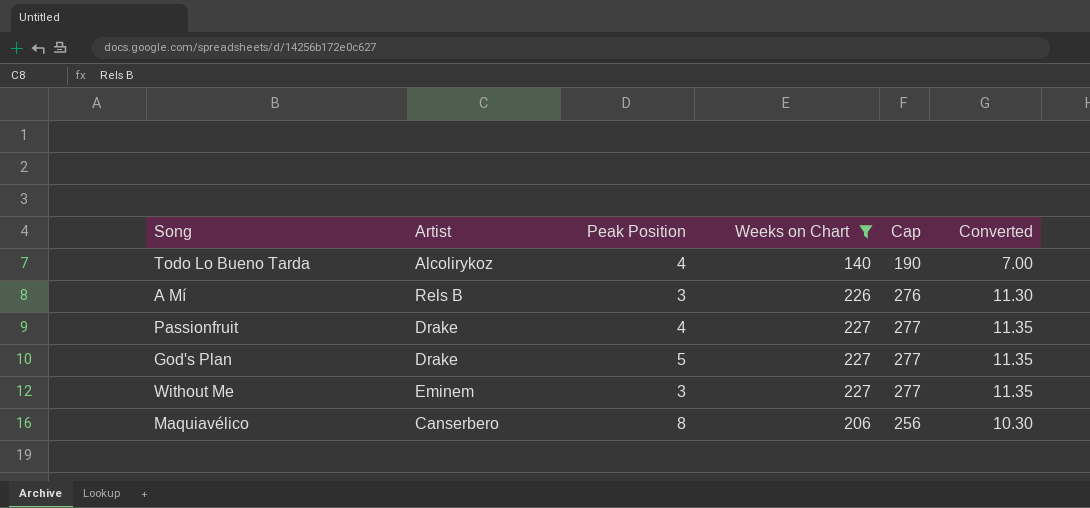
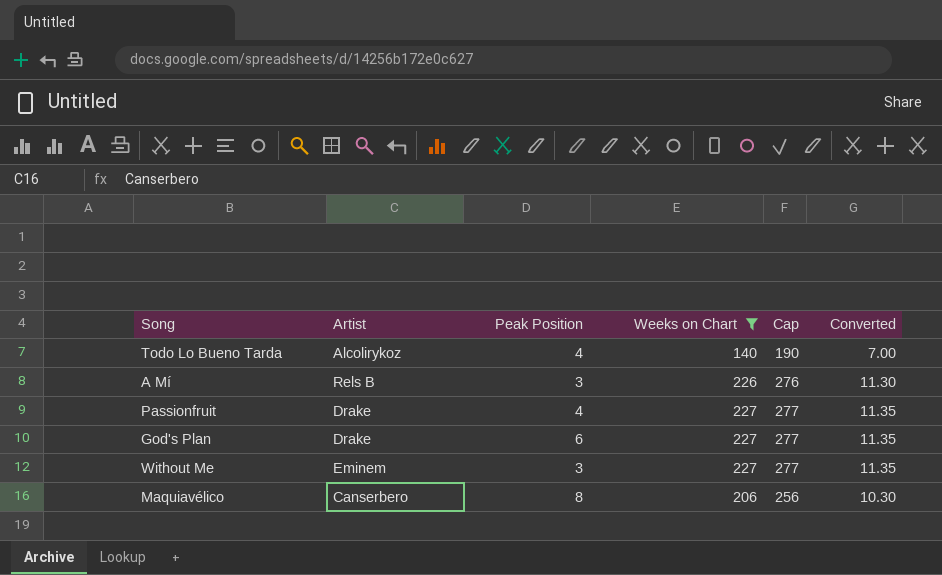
God's Plan | Peak Position: 5 -> 6

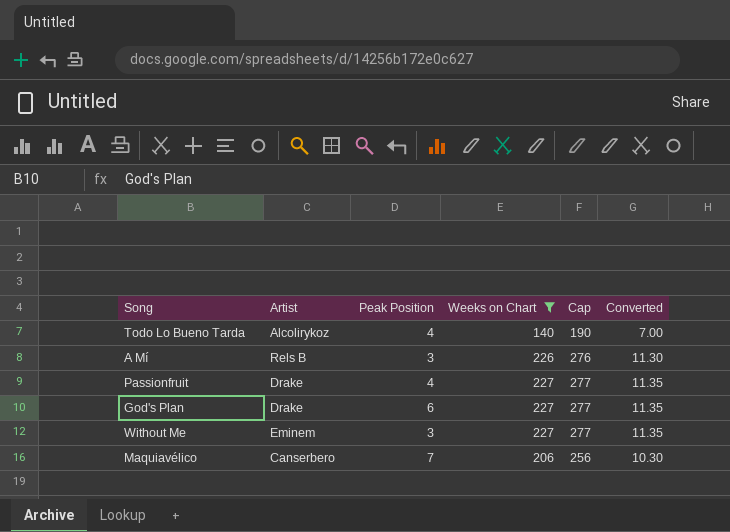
Maquiavélico | Peak Position: 8 -> 7

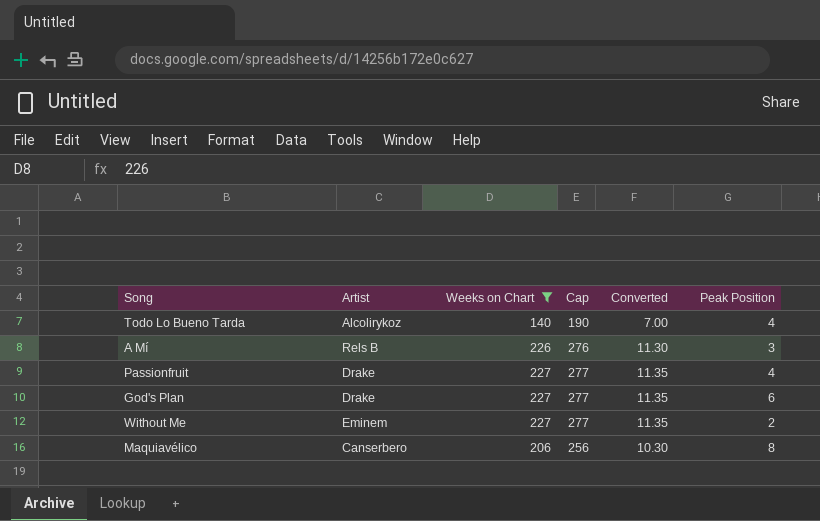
column Peak Position | position: 3 -> 6
Without Me | Peak Position: 3 -> 2
Maquiavélico | Peak Position: 7 -> 8

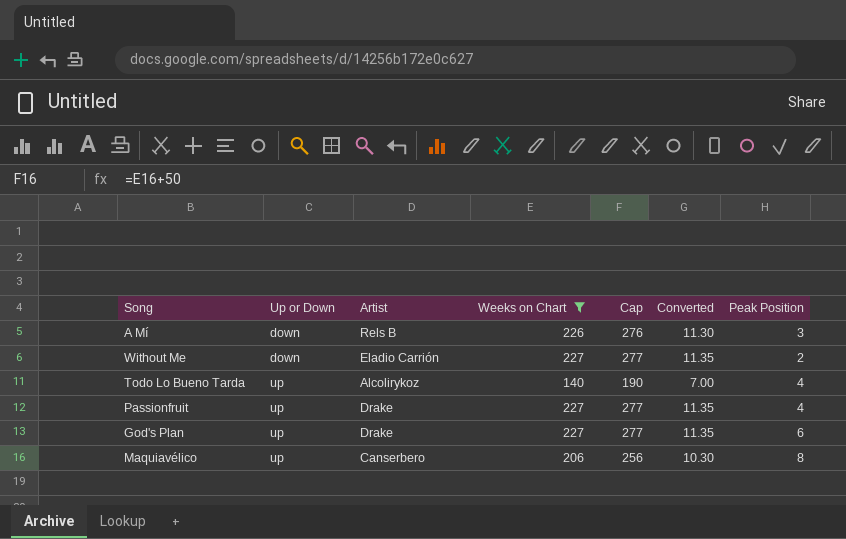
row order: none -> Up or Down ascending
column Up or Down | position: none -> 2
Without Me | Artist: Eminem -> Eladio Carrión

